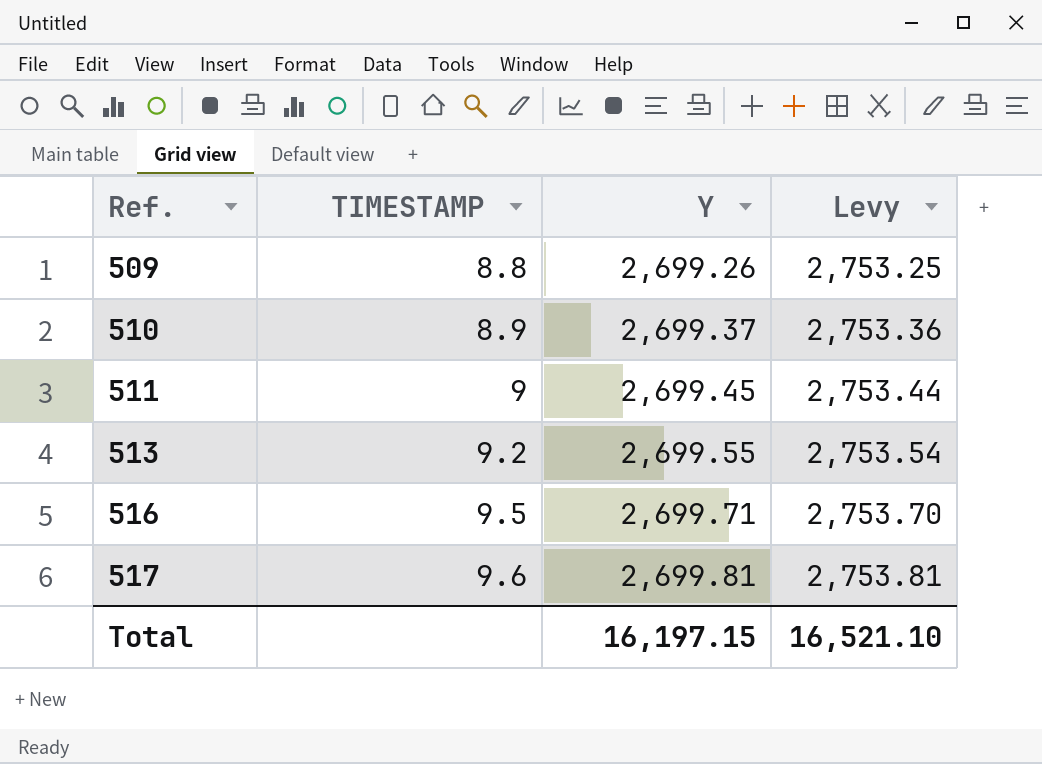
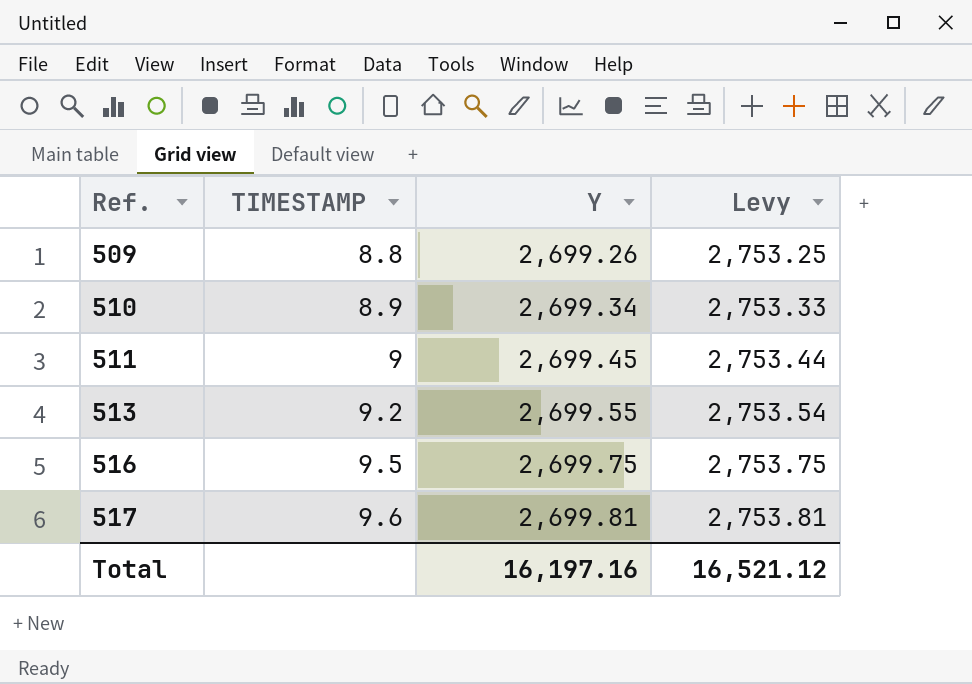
510 | Y: 2,699.37 -> 2,699.34
510 | Levy: 2,753.36 -> 2,753.33
516 | Y: 2,699.71 -> 2,699.75
516 | Levy: 2,753.70 -> 2,753.75
Total | Y: 16,197.15 -> 16,197.16
Total | Levy: 16,521.10 -> 16,521.12

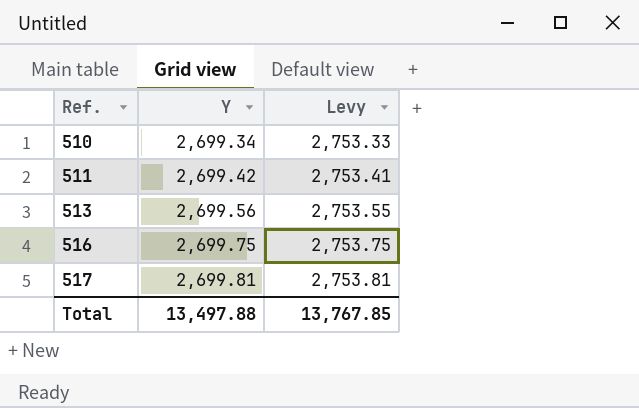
column TIMESTAMP | position: 2 -> none
row 509: 8.8 | 2,699.26 | 2,753.25 -> none
511 | Y: 2,699.45 -> 2,699.42
511 | Levy: 2,753.44 -> 2,753.41
513 | Y: 2,699.55 -> 2,699.56
513 | Levy: 2,753.54 -> 2,753.55
Total | Y: 16,197.16 -> 13,497.88
Total | Levy: 16,521.12 -> 13,767.85

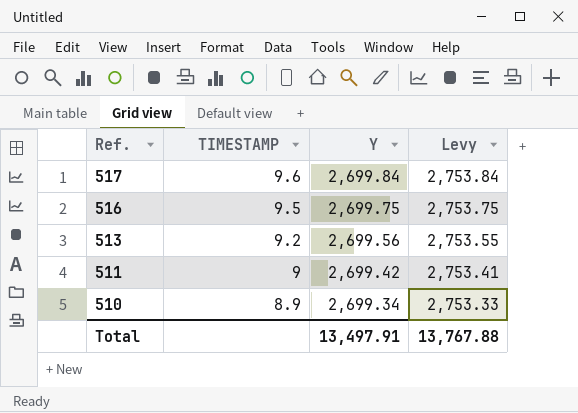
row order: Ref. ascending -> Ref. descending
column TIMESTAMP | position: none -> 2
517 | Y: 2,699.81 -> 2,699.84
517 | Levy: 2,753.81 -> 2,753.84
Total | Y: 13,497.88 -> 13,497.91
Total | Levy: 13,767.85 -> 13,767.88

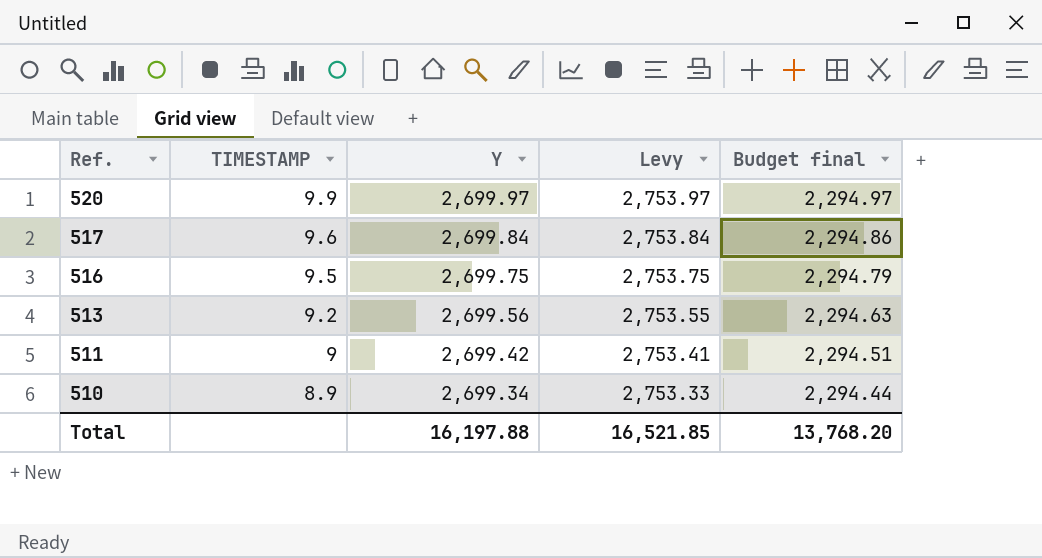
column Budget final | formula: none -> [Y] * 0.85
row 520: none -> 9.9 | 2,699.97 | 2,753.97 | 2,294.97
Total | Y: 13,497.91 -> 16,197.88
Total | Levy: 13,767.88 -> 16,521.85

